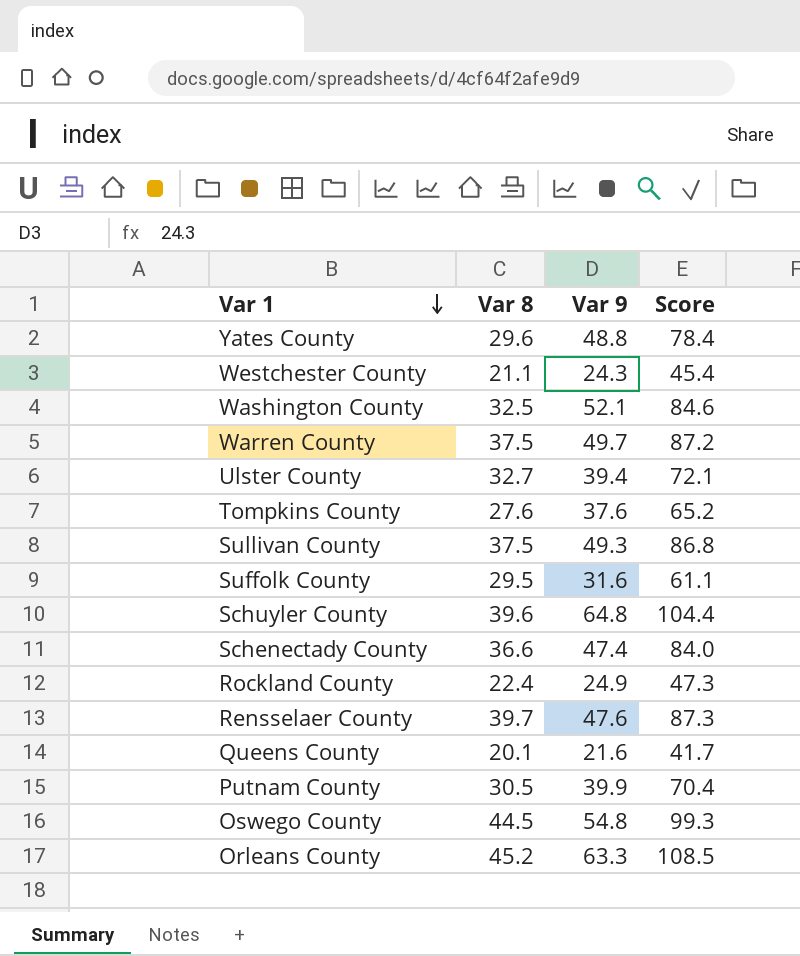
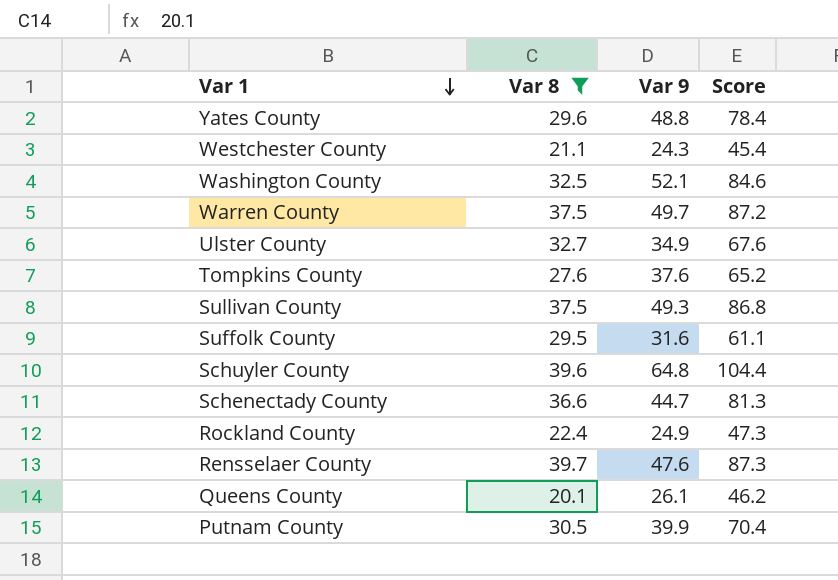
filter: none -> Var 8 <= 39.7
Ulster County | Var 9: 39.4 -> 34.9
Ulster County | Score: 72.1 -> 67.6
Schenectady County | Var 9: 47.4 -> 44.7
Schenectady County | Score: 84.0 -> 81.3
Queens County | Var 9: 21.6 -> 26.1
Queens County | Score: 41.7 -> 46.2

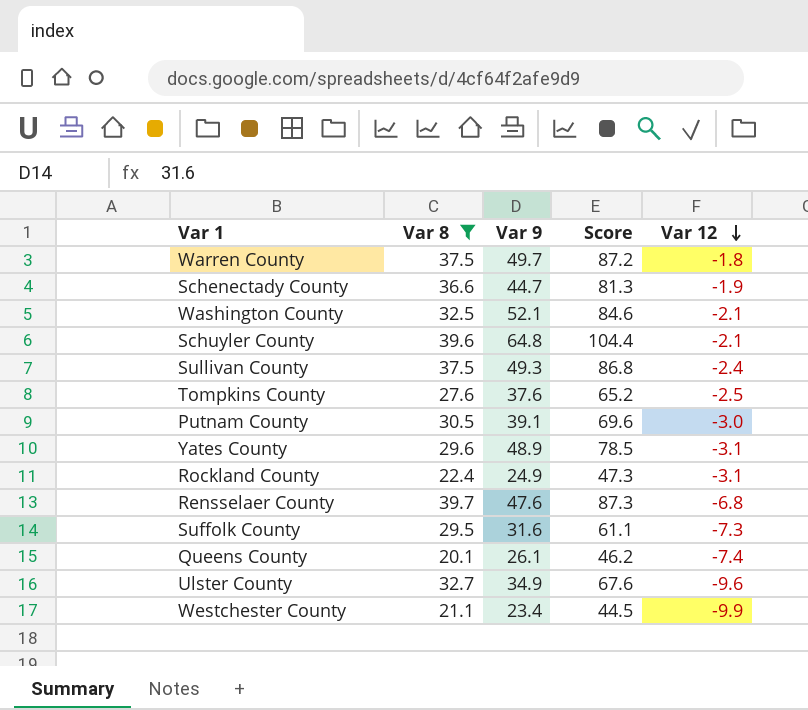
row order: Var 1 descending -> Var 12 descending
column Var 12 | position: none -> 5
Putnam County | Var 9: 39.9 -> 39.1
Putnam County | Score: 70.4 -> 69.6
Yates County | Var 9: 48.8 -> 48.9
Yates County | Score: 78.4 -> 78.5
Westchester County | Var 9: 24.3 -> 23.4
Westchester County | Score: 45.4 -> 44.5

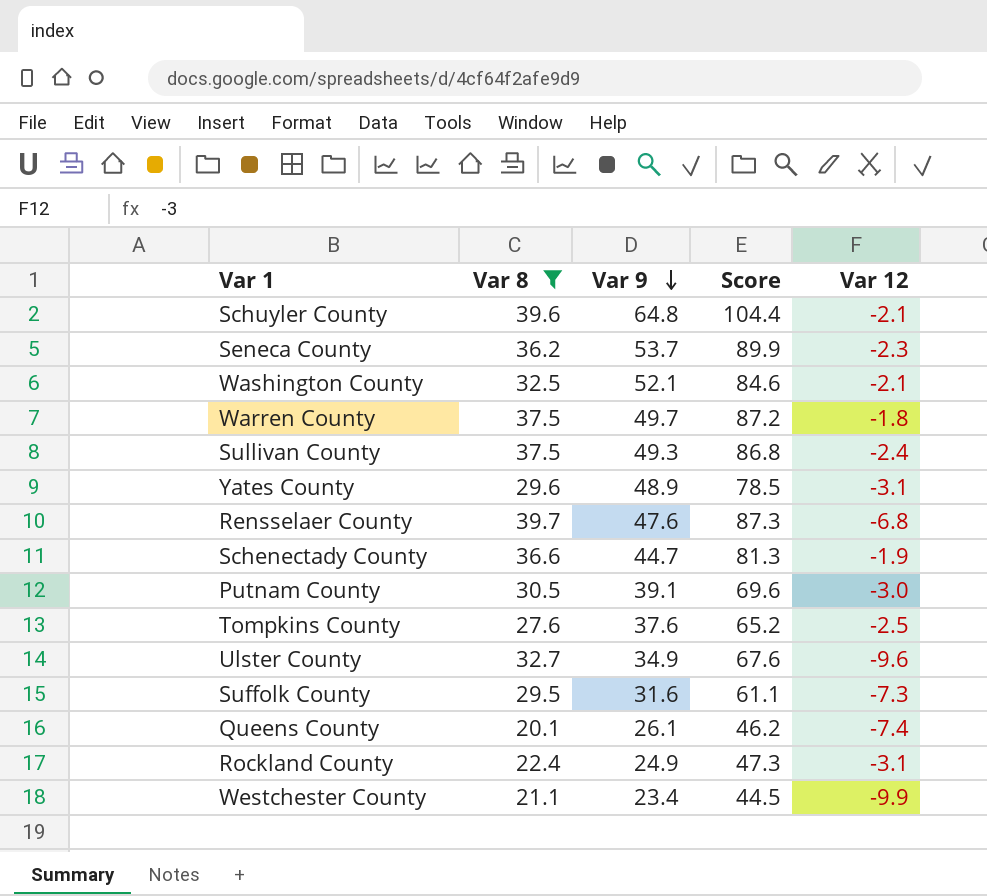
row order: Var 12 descending -> Var 9 descending
row Seneca County: none -> 36.2 | 53.7 | 89.9 | -2.3

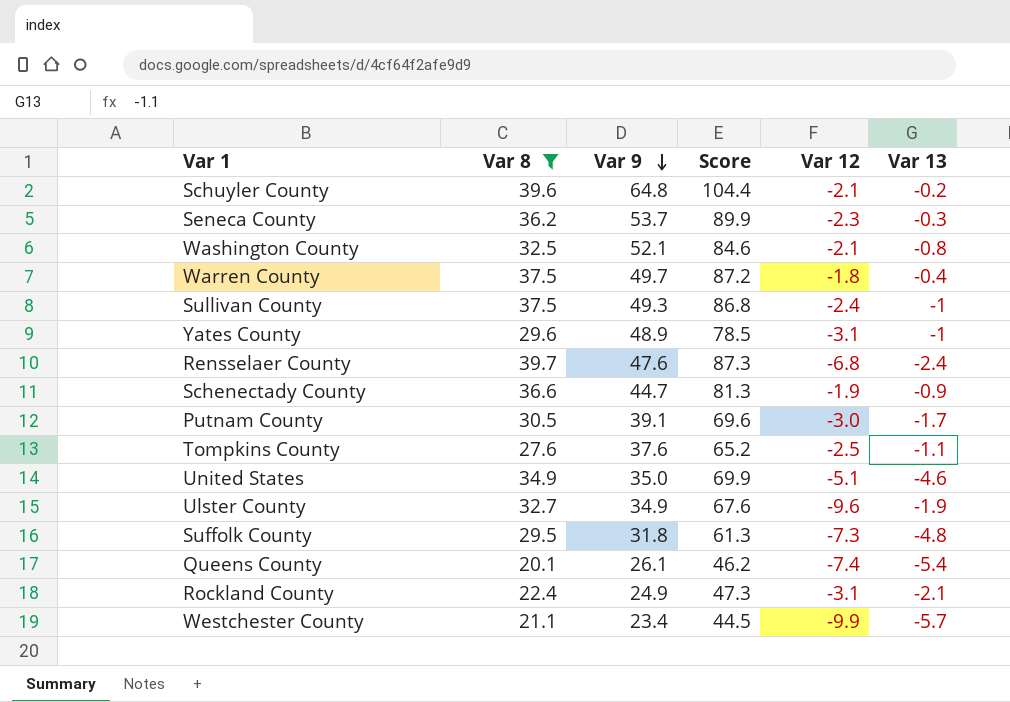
column Var 13 | position: none -> 6
row United States: none -> 34.9 | 35.0 | 69.9 | -5.1 | -4.6
Suffolk County | Var 9: 31.6 -> 31.8
Suffolk County | Score: 61.1 -> 61.3

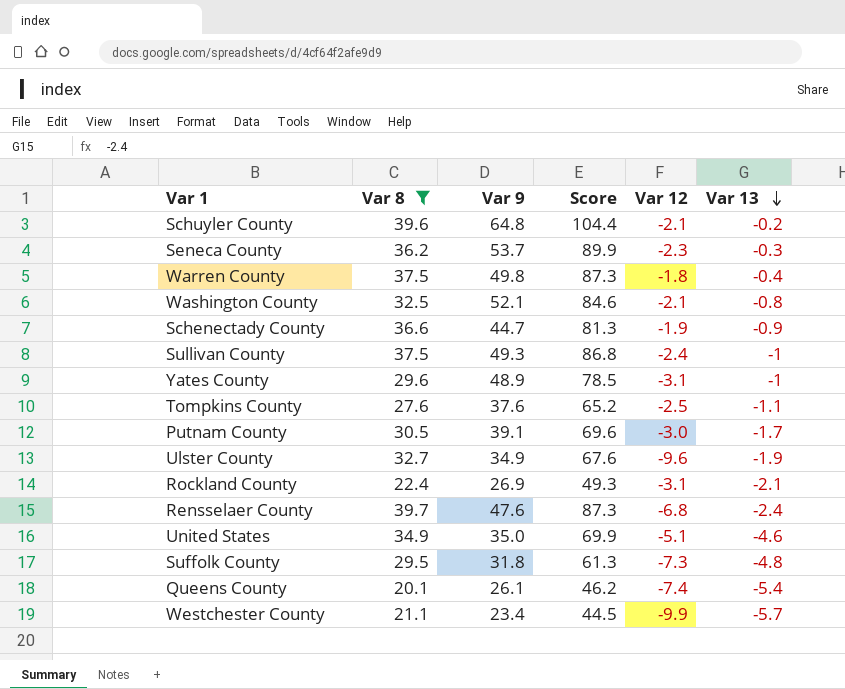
row order: Var 9 descending -> Var 13 descending
Warren County | Var 9: 49.7 -> 49.8
Warren County | Score: 87.2 -> 87.3
Rockland County | Var 9: 24.9 -> 26.9
Rockland County | Score: 47.3 -> 49.3

